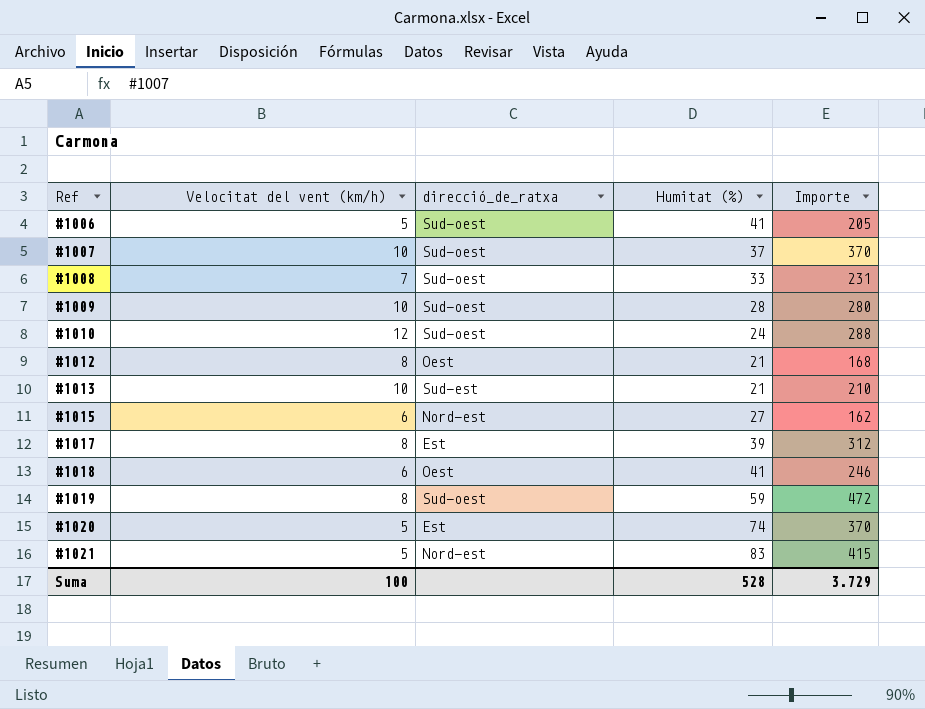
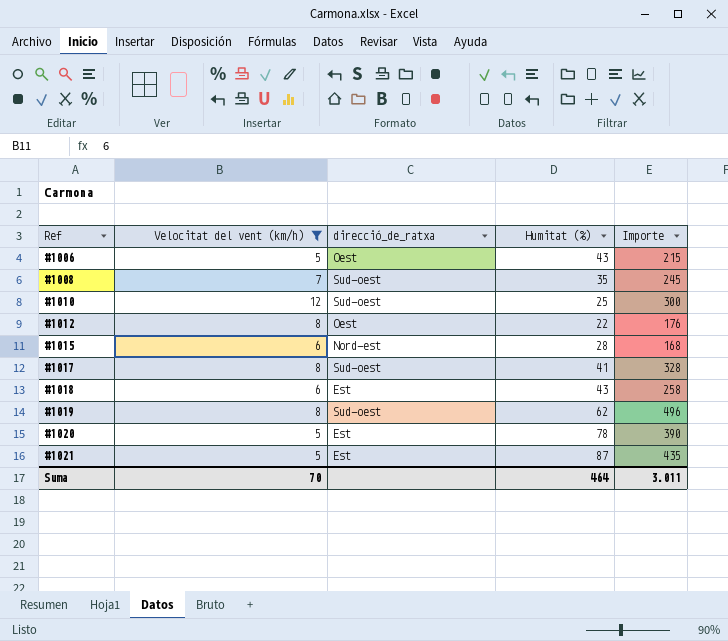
filter: none -> Velocitat del vent (km/h) != 10
#1006 | direcció_de_ratxa: Sud-oest -> Oest
#1006 | Humitat (%): 41 -> 43
#1006 | Importe: 205 -> 215
#1008 | Humitat (%): 33 -> 35
#1008 | Importe: 231 -> 245
#1010 | Humitat (%): 24 -> 25
#1010 | Importe: 288 -> 300
#1012 | Humitat (%): 21 -> 22
#1012 | Importe: 168 -> 176
#1015 | Humitat (%): 27 -> 28
#1015 | Importe: 162 -> 168
#1017 | direcció_de_ratxa: Est -> Sud-oest
#1017 | Humitat (%): 39 -> 41
#1017 | Importe: 312 -> 328
#1018 | direcció_de_ratxa: Oest -> Est
#1018 | Humitat (%): 41 -> 43
#1018 | Importe: 246 -> 258
#1019 | Humitat (%): 59 -> 62
#1019 | Importe: 472 -> 496
#1020 | Humitat (%): 74 -> 78
#1020 | Importe: 370 -> 390
#1021 | direcció_de_ratxa: Nord-est -> Est
#1021 | Humitat (%): 83 -> 87
#1021 | Importe: 415 -> 435
Suma | Velocitat del vent (km/h): 100 -> 70
Suma | Humitat (%): 528 -> 464
Suma | Importe: 3.729 -> 3.011

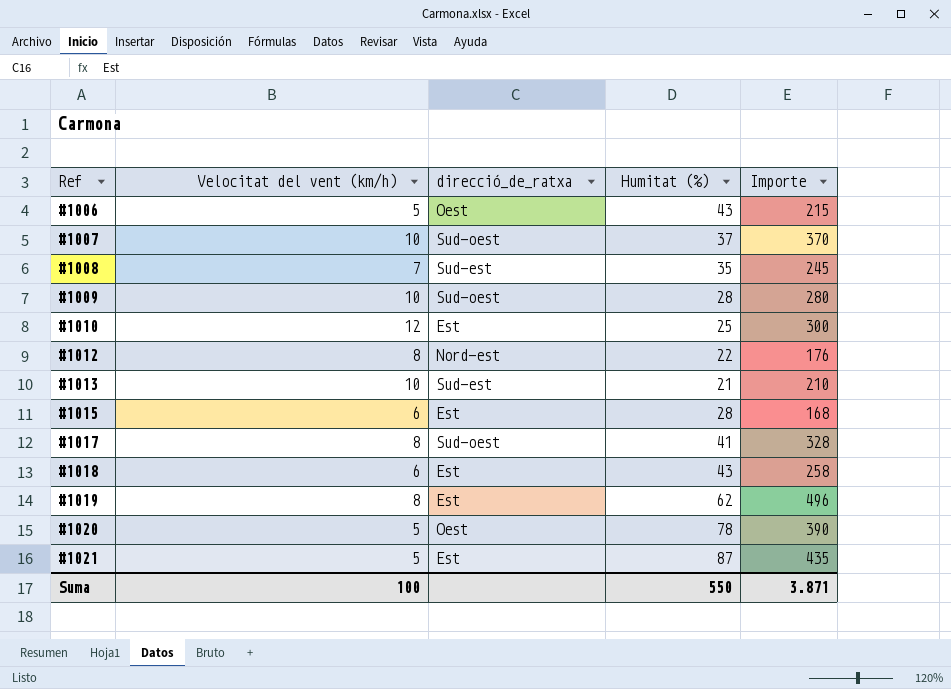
filter: Velocitat del vent (km/h) != 10 -> none
#1008 | direcció_de_ratxa: Sud-oest -> Sud-est
#1010 | direcció_de_ratxa: Sud-oest -> Est
#1012 | direcció_de_ratxa: Oest -> Nord-est
#1015 | direcció_de_ratxa: Nord-est -> Est
#1019 | direcció_de_ratxa: Sud-oest -> Est
#1020 | direcció_de_ratxa: Est -> Oest
Suma | Velocitat del vent (km/h): 70 -> 100
Suma | Humitat (%): 464 -> 550
Suma | Importe: 3.011 -> 3.871

